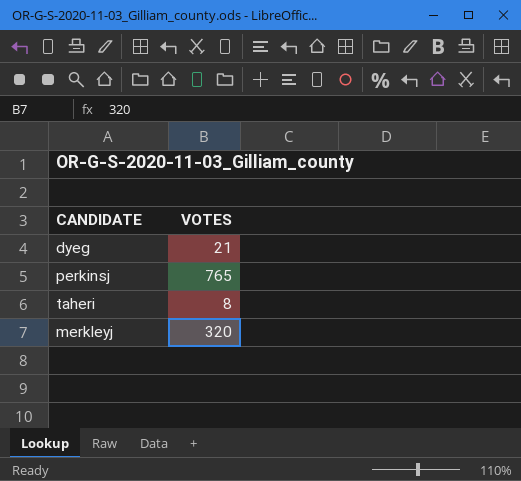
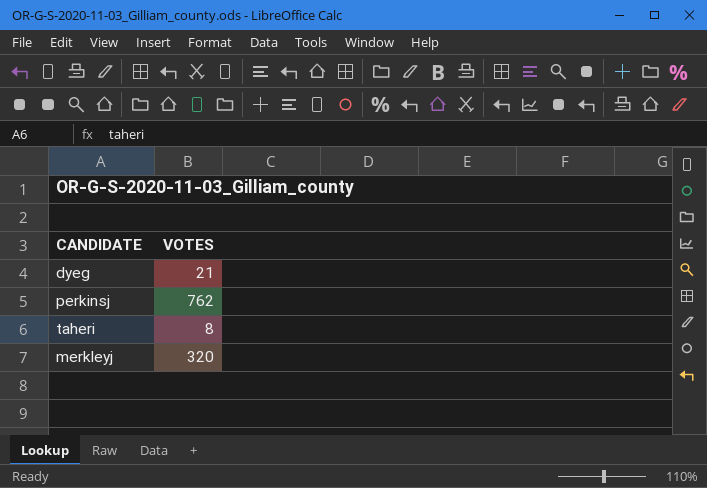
perkinsj | VOTES: 765 -> 762

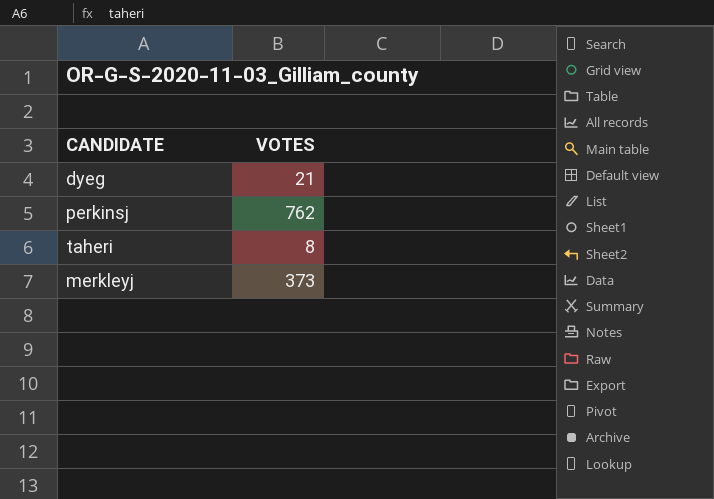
merkleyj | VOTES: 320 -> 373

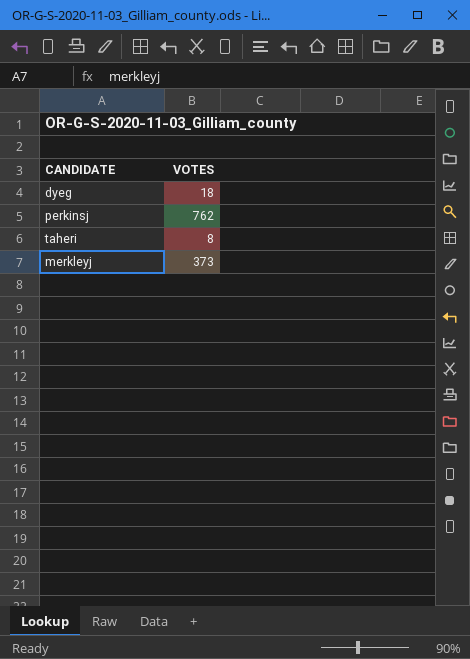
dyeg | VOTES: 21 -> 18

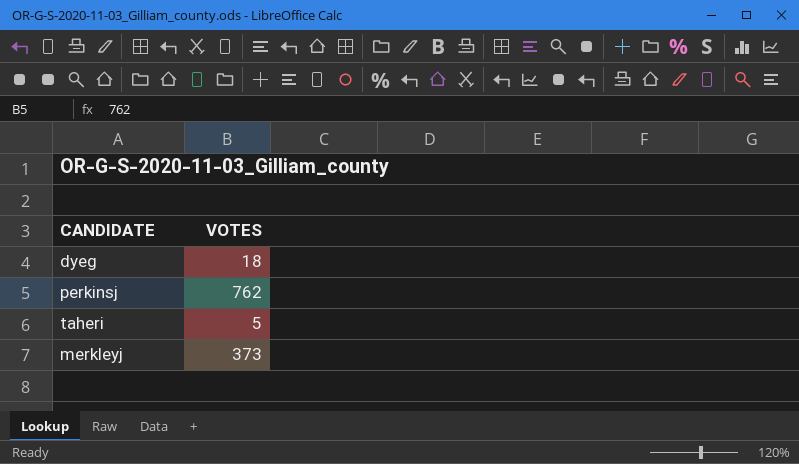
taheri | VOTES: 8 -> 5

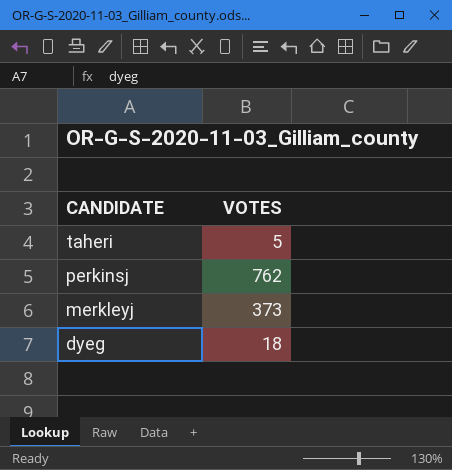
row order: none -> CANDIDATE descending

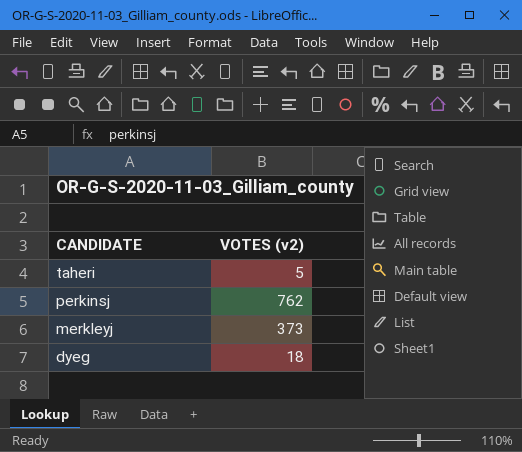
column name: VOTES -> VOTES (v2)

